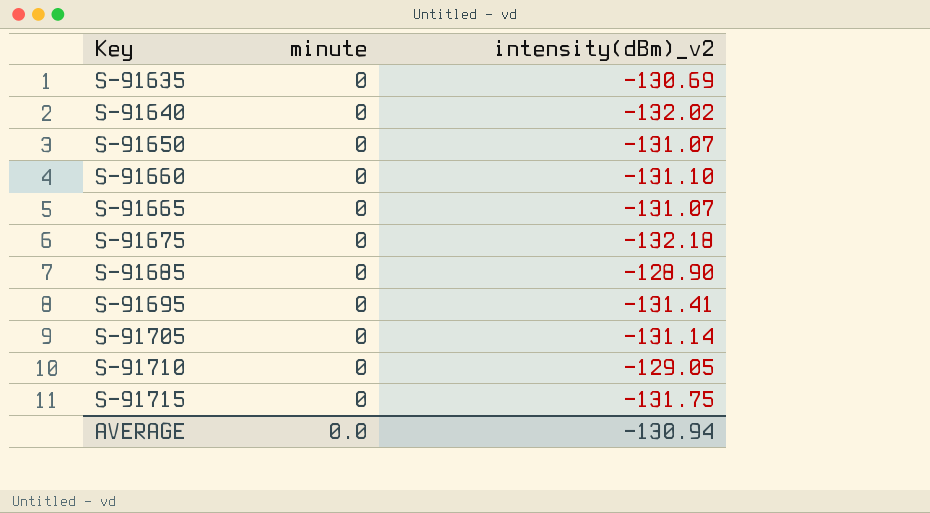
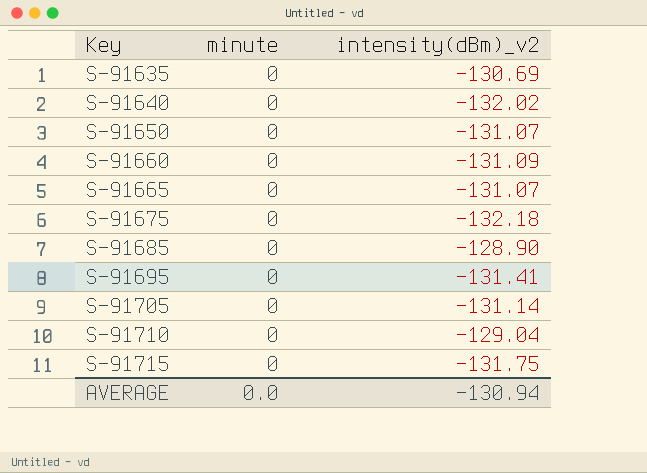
S-91660 | intensity(dBm)_v2: -131.10 -> -131.09
S-91710 | intensity(dBm)_v2: -129.05 -> -129.04

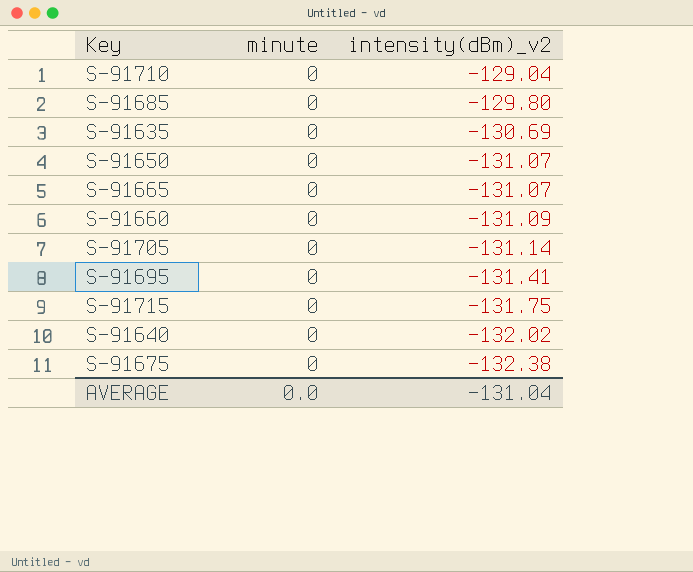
row order: Key ascending -> intensity(dBm)_v2 descending
S-91685 | intensity(dBm)_v2: -128.90 -> -129.80
S-91675 | intensity(dBm)_v2: -132.18 -> -132.38
AVERAGE | intensity(dBm)_v2: -130.94 -> -131.04

